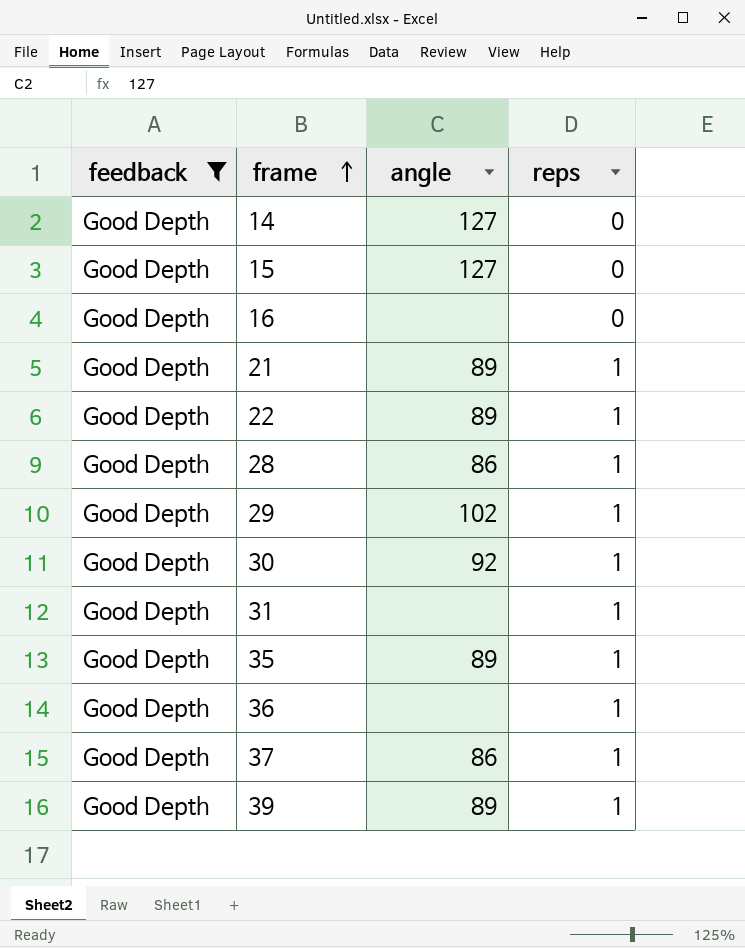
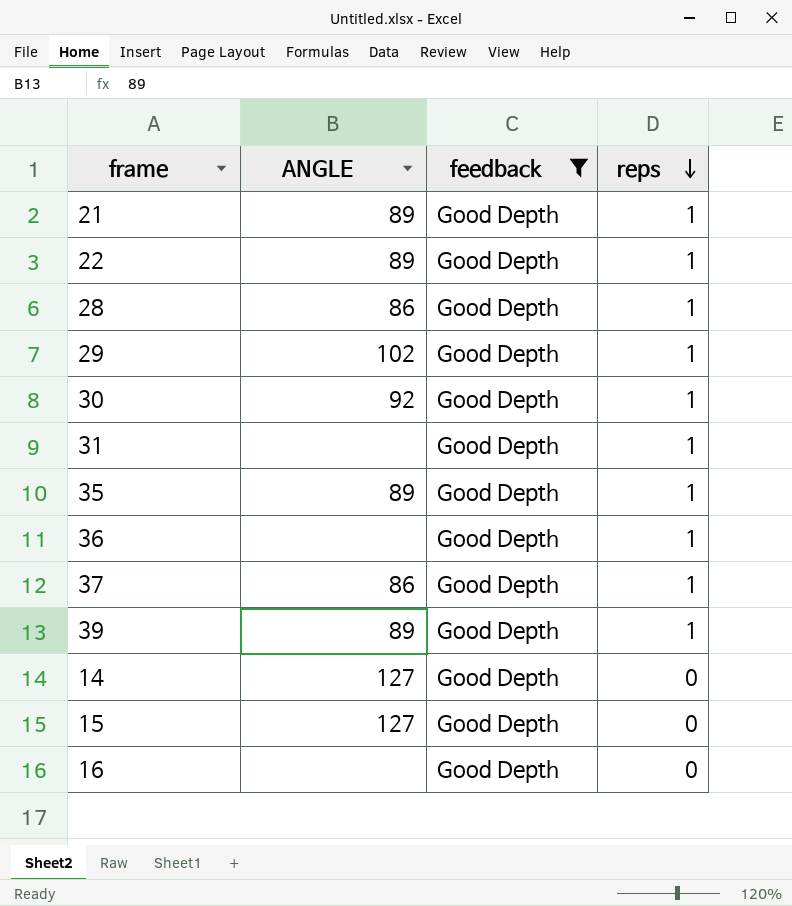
row order: frame ascending -> reps descending
column name: angle -> ANGLE
column feedback | position: 1 -> 3

